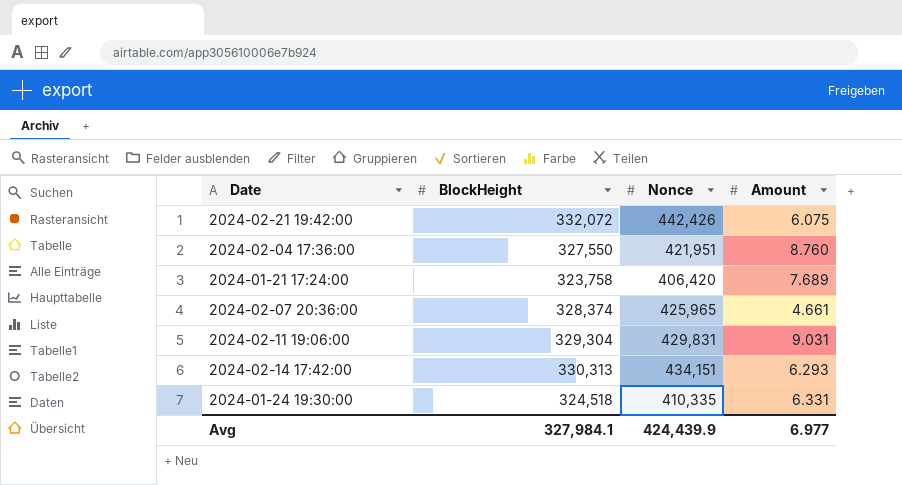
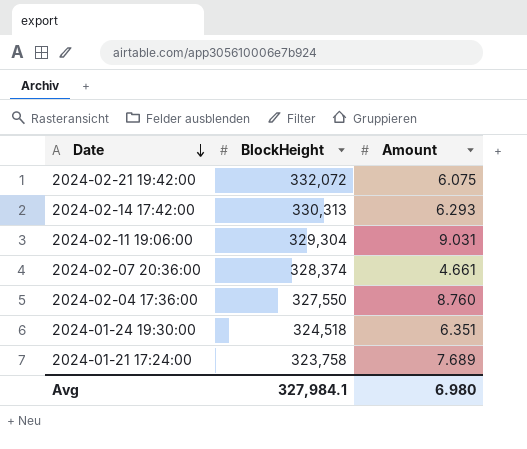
row order: none -> Date descending
column Nonce | position: 3 -> none
2024-01-24 19:30:00 | Amount: 6.331 -> 6.351
Avg | Amount: 6.977 -> 6.980

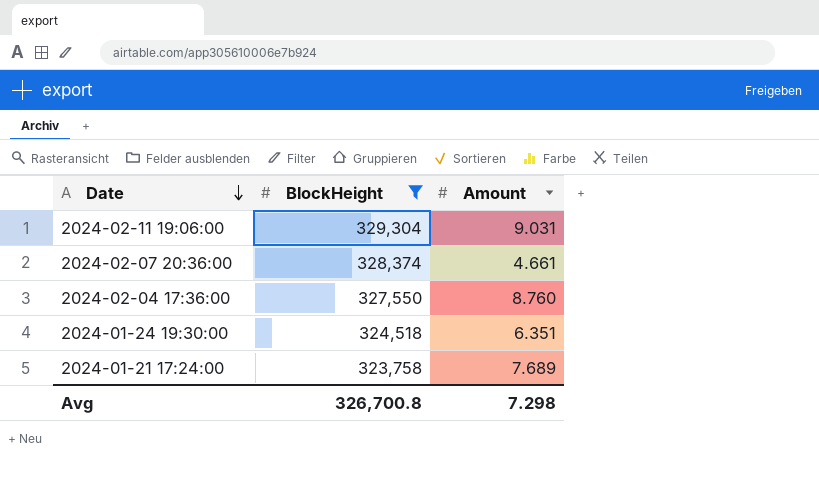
filter: none -> BlockHeight <= 329,304
Avg | BlockHeight: 327,984.1 -> 326,700.8
Avg | Amount: 6.980 -> 7.298

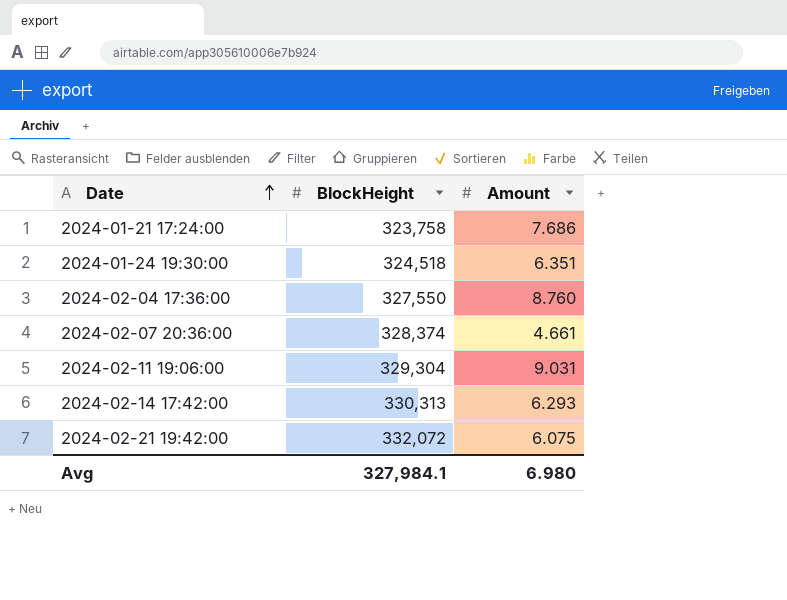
filter: BlockHeight <= 329,304 -> none
row order: Date descending -> Date ascending
2024-01-21 17:24:00 | Amount: 7.689 -> 7.686
Avg | BlockHeight: 326,700.8 -> 327,984.1
Avg | Amount: 7.298 -> 6.980

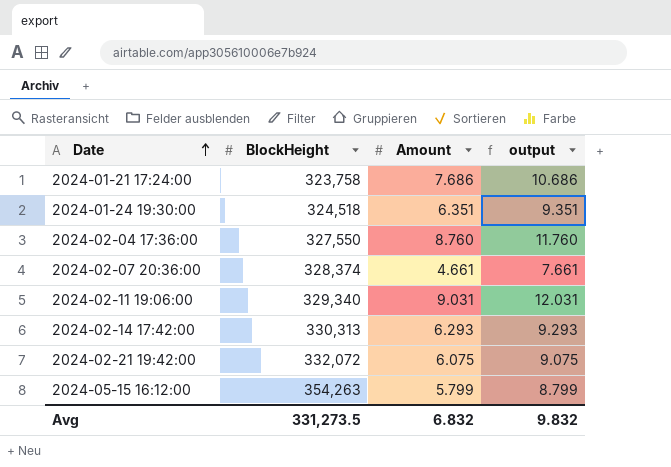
column output | formula: none -> [Amount] + 3
2024-02-11 19:06:00 | BlockHeight: 329,304 -> 329,340
row 2024-05-15 16:12:00: none -> 354,263 | 5.799 | 8.799
Avg | BlockHeight: 327,984.1 -> 331,273.5
Avg | Amount: 6.980 -> 6.832

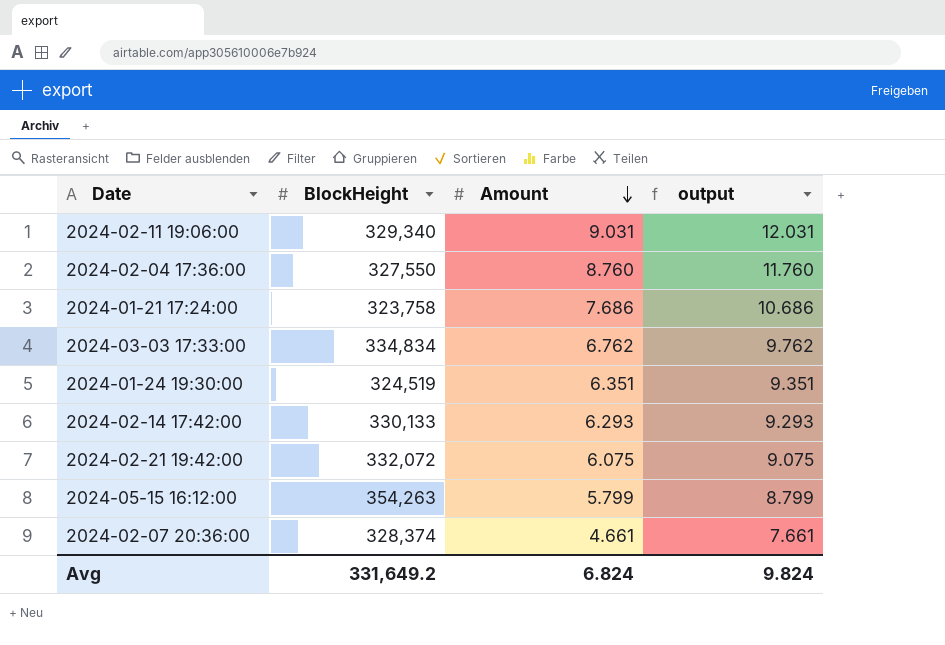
row order: Date ascending -> Amount descending
row 2024-03-03 17:33:00: none -> 334,834 | 6.762 | 9.762
2024-01-24 19:30:00 | BlockHeight: 324,518 -> 324,519
2024-02-14 17:42:00 | BlockHeight: 330,313 -> 330,133
Avg | BlockHeight: 331,273.5 -> 331,649.2
Avg | Amount: 6.832 -> 6.824
Avg | output: 9.832 -> 9.824

